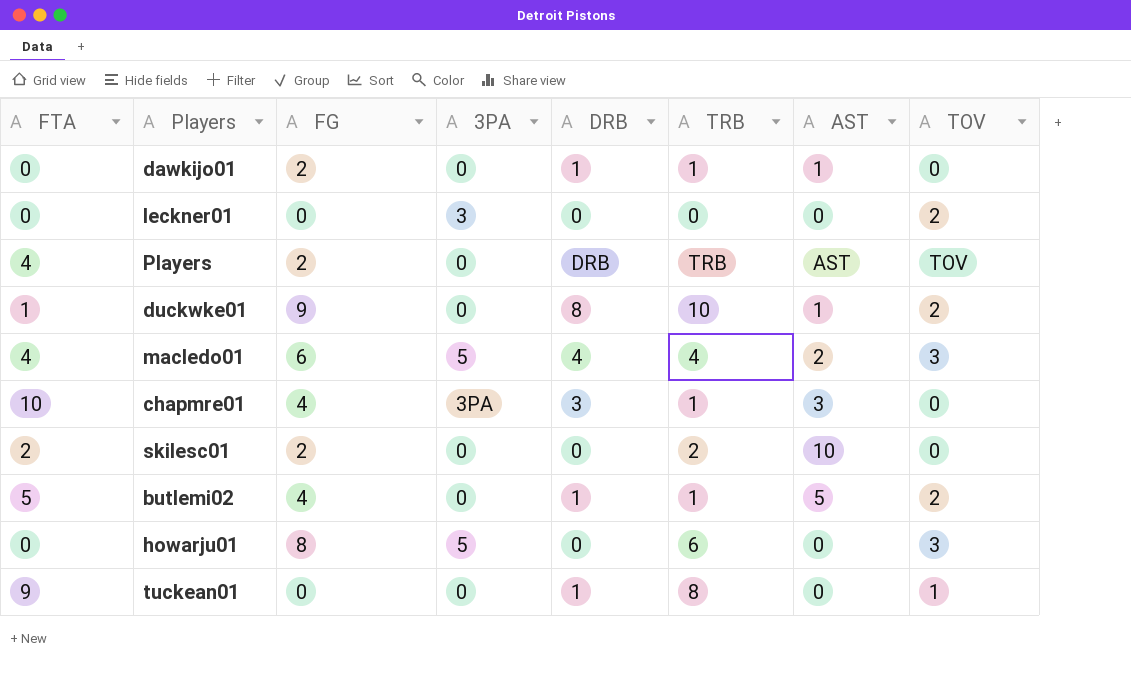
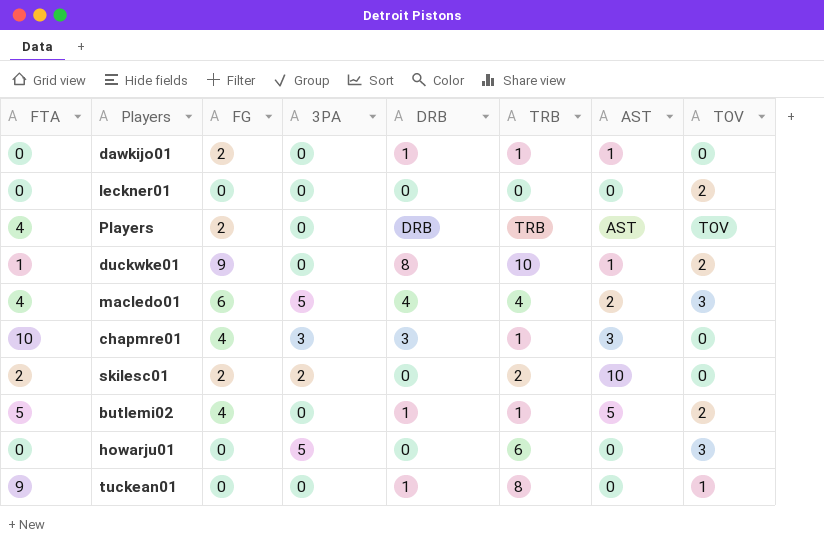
leckner01 | 3PA: 3 -> 0
chapmre01 | 3PA: 3PA -> 3
skilesc01 | 3PA: 0 -> 2
howarju01 | FG: 8 -> 0

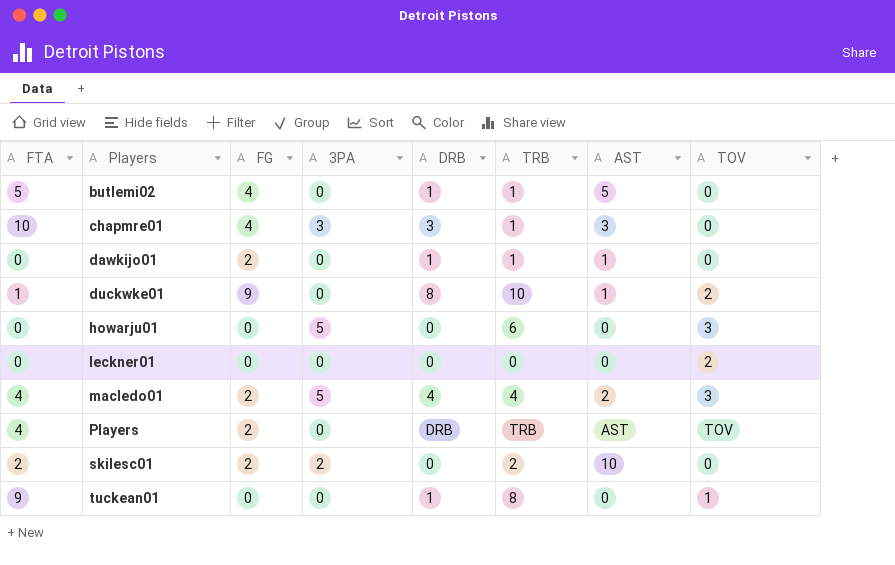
row order: none -> Players ascending
butlemi02 | TOV: 2 -> 0
macledo01 | FG: 6 -> 2

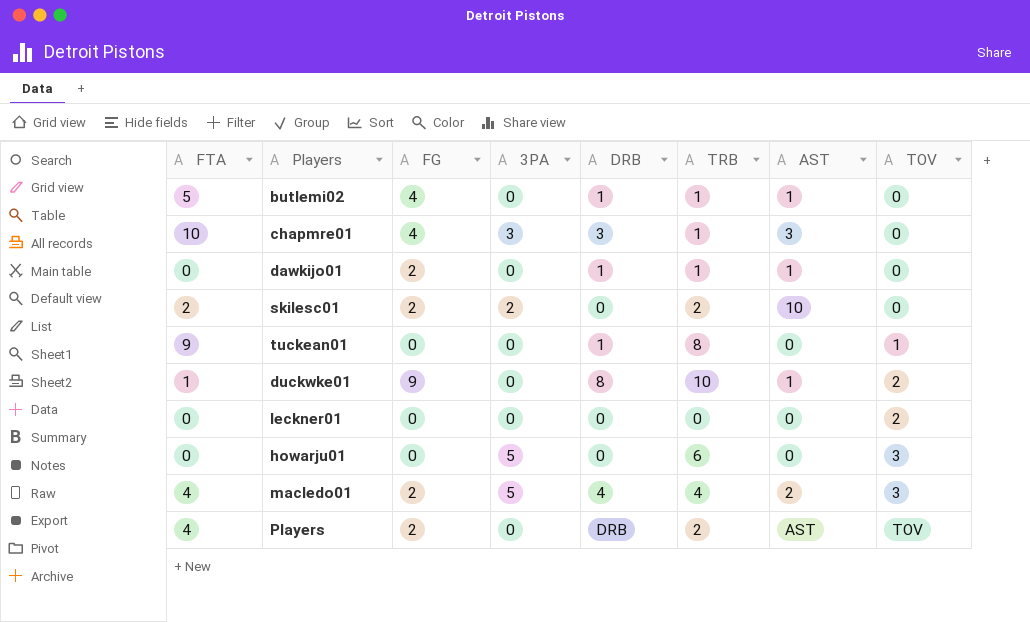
row order: Players ascending -> TOV ascending
butlemi02 | AST: 5 -> 1
Players | TRB: TRB -> 2

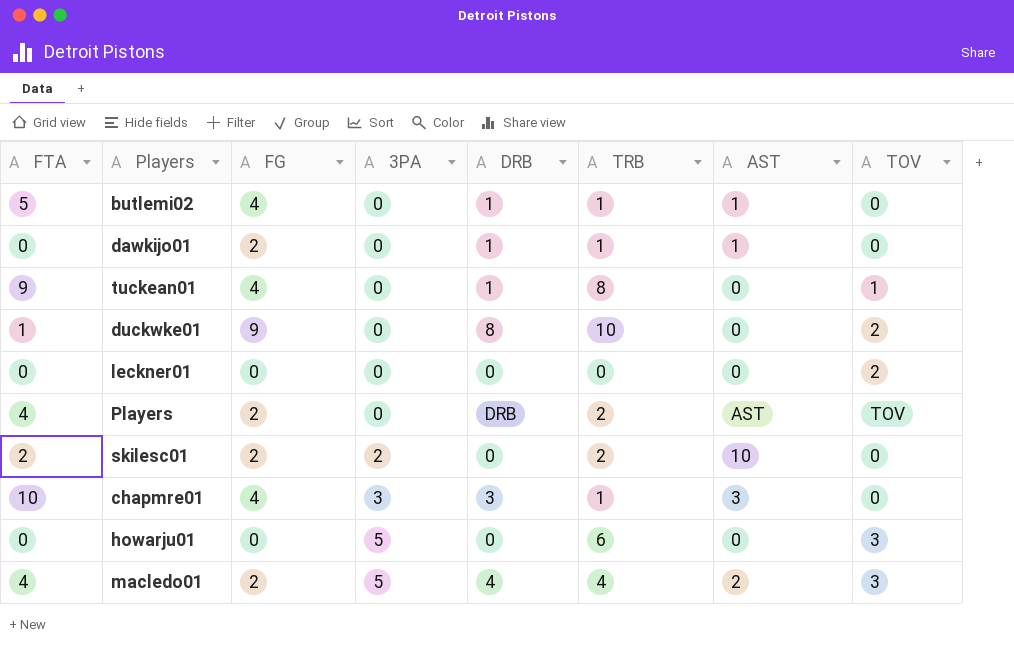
row order: TOV ascending -> 3PA ascending
tuckean01 | FG: 0 -> 4
duckwke01 | AST: 1 -> 0

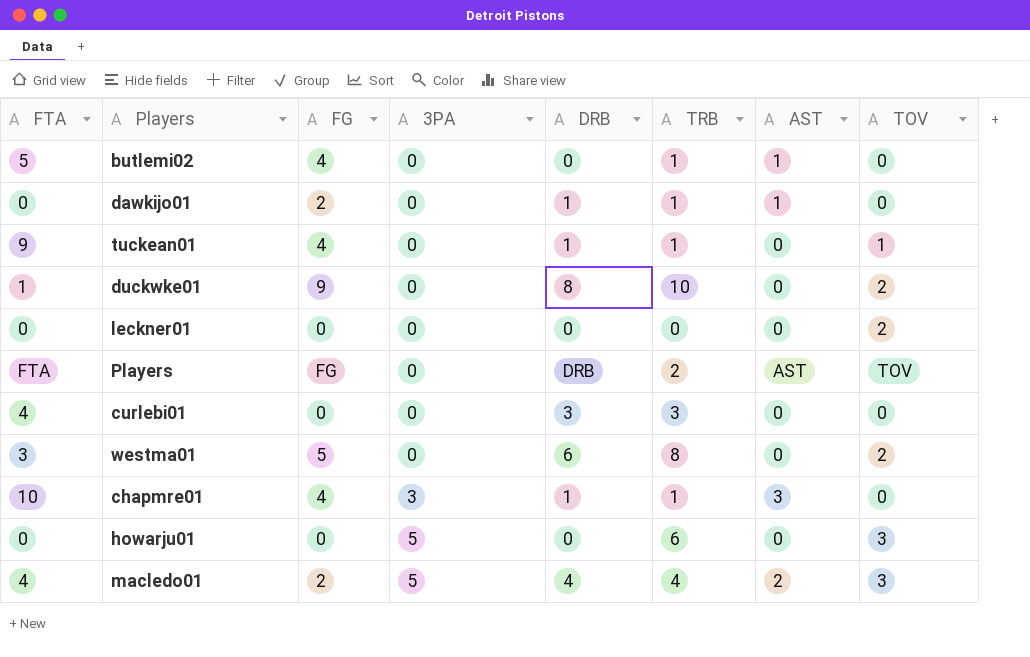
row skilesc01: 2 | 2 | 2 | 0 | 2 | 10 | 0 -> none
butlemi02 | DRB: 1 -> 0
tuckean01 | TRB: 8 -> 1
Players | FTA: 4 -> FTA
Players | FG: 2 -> FG
row curlebi01: none -> 4 | 0 | 0 | 3 | 3 | 0 | 0
row westma01: none -> 3 | 5 | 0 | 6 | 8 | 0 | 2
chapmre01 | DRB: 3 -> 1

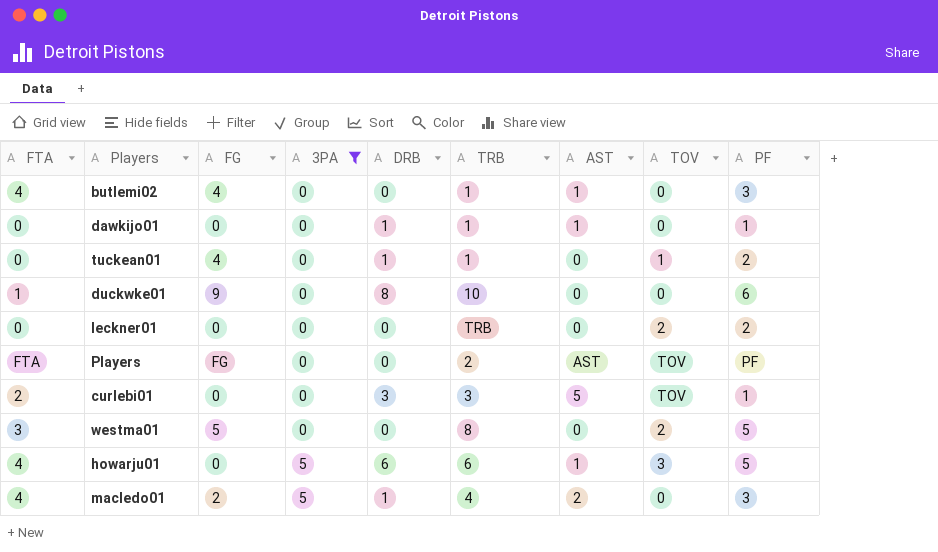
filter: none -> 3PA != 3
column PF | position: none -> 9
butlemi02 | FTA: 5 -> 4
dawkijo01 | FG: 2 -> 0
tuckean01 | FTA: 9 -> 0
duckwke01 | TOV: 2 -> 0
leckner01 | TRB: 0 -> TRB
Players | DRB: DRB -> 0
curlebi01 | FTA: 4 -> 2
curlebi01 | AST: 0 -> 5
curlebi01 | TOV: 0 -> TOV
westma01 | DRB: 6 -> 0
howarju01 | FTA: 0 -> 4
howarju01 | DRB: 0 -> 6
howarju01 | AST: 0 -> 1
macledo01 | DRB: 4 -> 1
macledo01 | TOV: 3 -> 0

